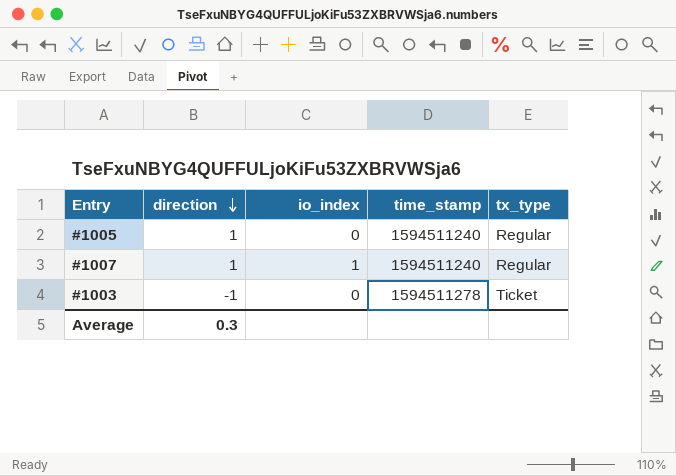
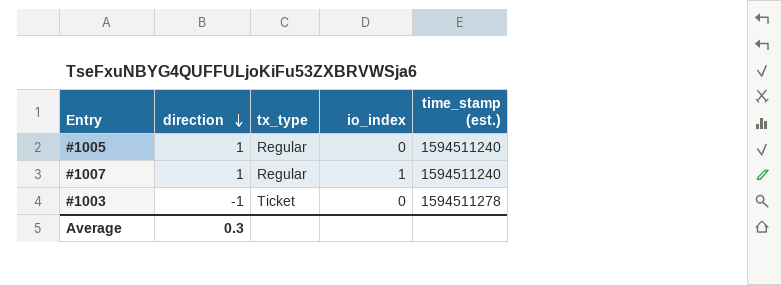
column tx_type | position: 5 -> 3
column name: time_stamp -> time_stamp (est.)

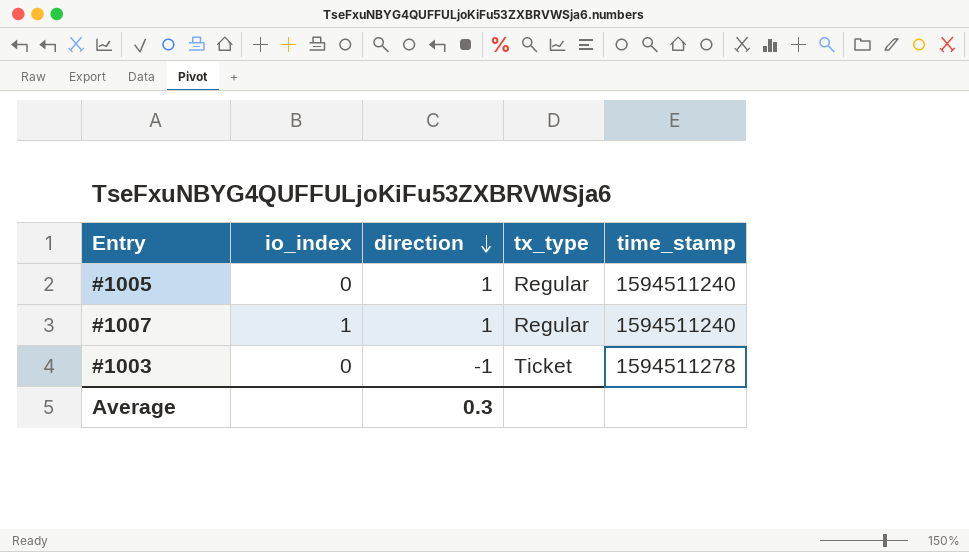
column io_index | position: 4 -> 2
column name: time_stamp (est.) -> time_stamp

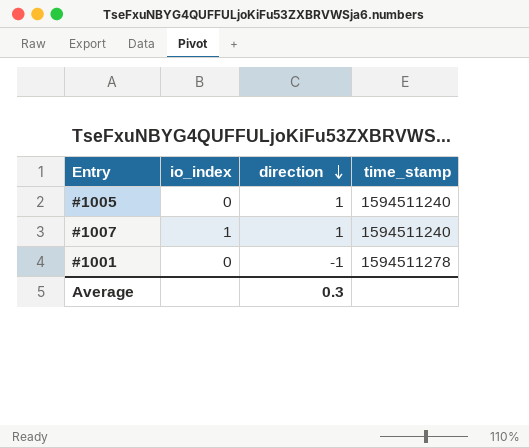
column tx_type | position: 4 -> none
row #1003: 0 | -1 | Ticket | 1594511278 -> none
row #1001: none -> 0 | -1 | 1594511278

